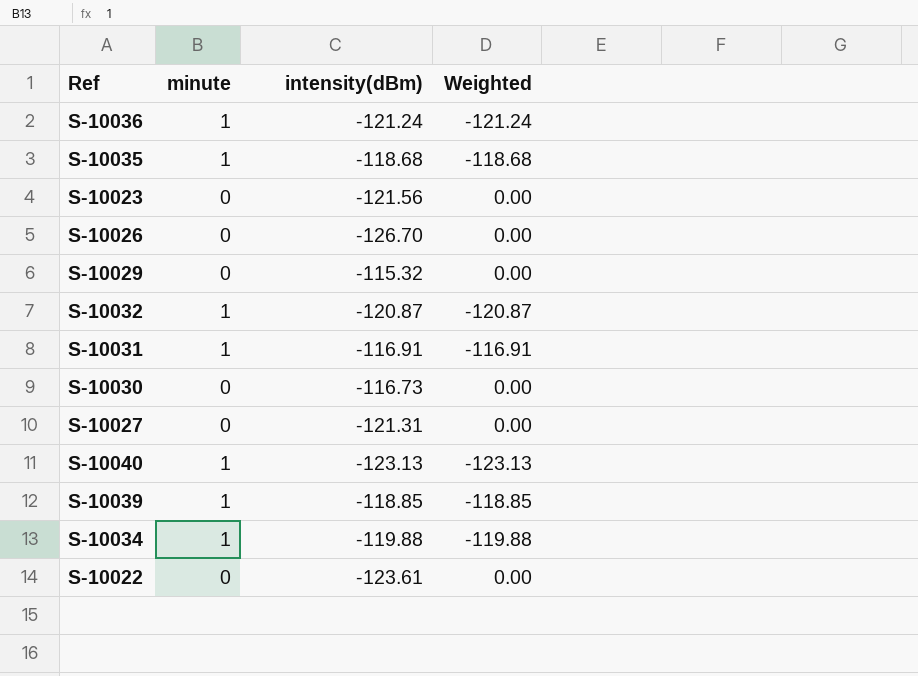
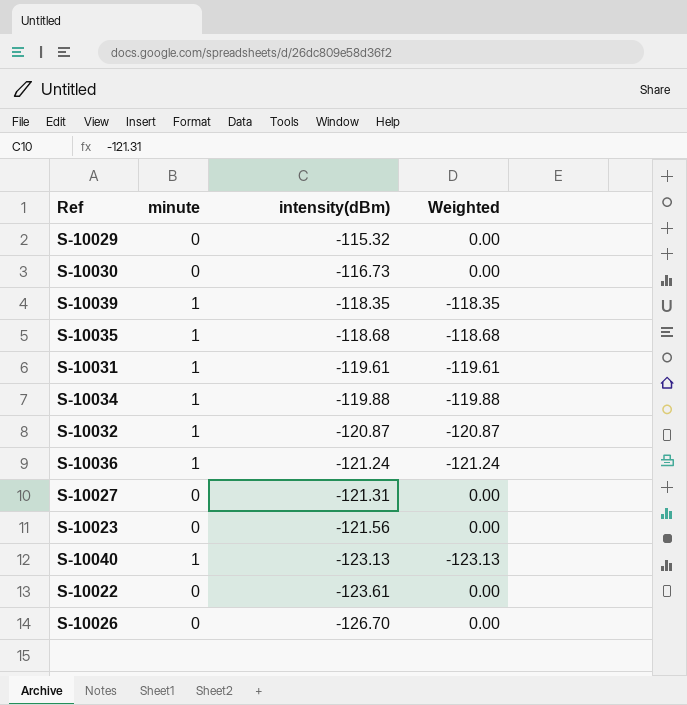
row order: none -> intensity(dBm) descending
S-10039 | intensity(dBm): -118.85 -> -118.35
S-10039 | Weighted: -118.85 -> -118.35
S-10031 | intensity(dBm): -116.91 -> -119.61
S-10031 | Weighted: -116.91 -> -119.61

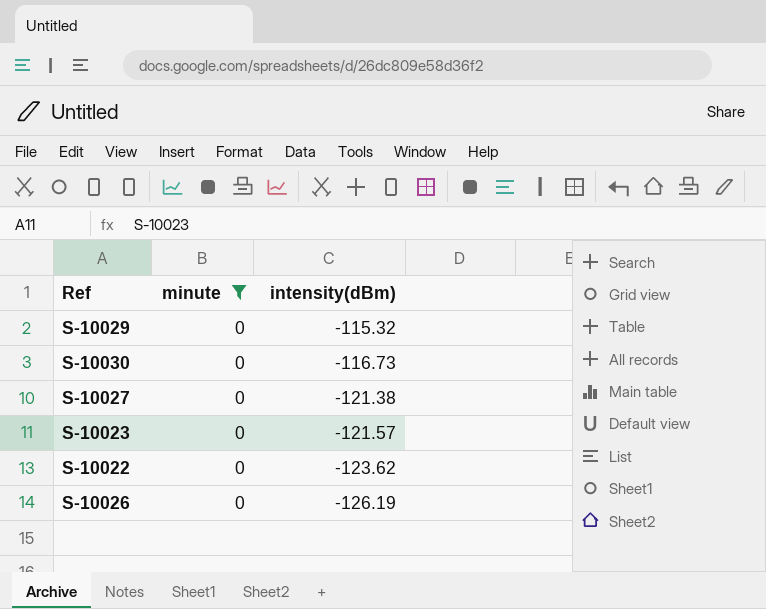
filter: none -> minute = 0
column Weighted | formula: [minute] * [intensity(dBm)] -> none
S-10027 | intensity(dBm): -121.31 -> -121.38
S-10023 | intensity(dBm): -121.56 -> -121.57
S-10022 | intensity(dBm): -123.61 -> -123.62
S-10026 | intensity(dBm): -126.70 -> -126.19

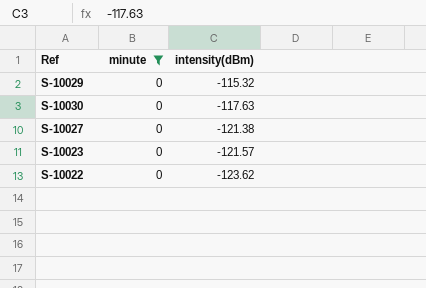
row S-10026: 0 | -126.19 -> none
S-10030 | intensity(dBm): -116.73 -> -117.63

